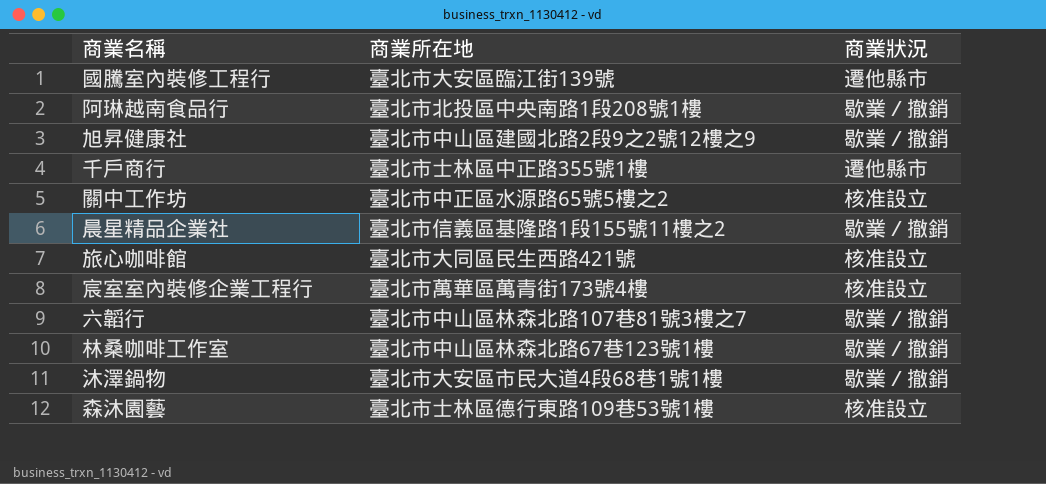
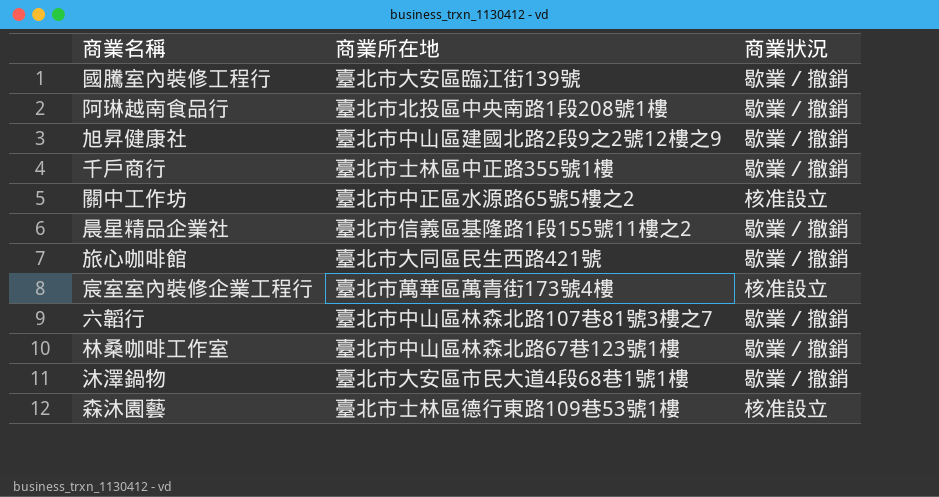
國騰室內裝修工程行 | 商業狀況: 遷他縣市 -> 歇業／撤銷
千戶商行 | 商業狀況: 遷他縣市 -> 歇業／撤銷
旅心咖啡館 | 商業狀況: 核准設立 -> 歇業／撤銷

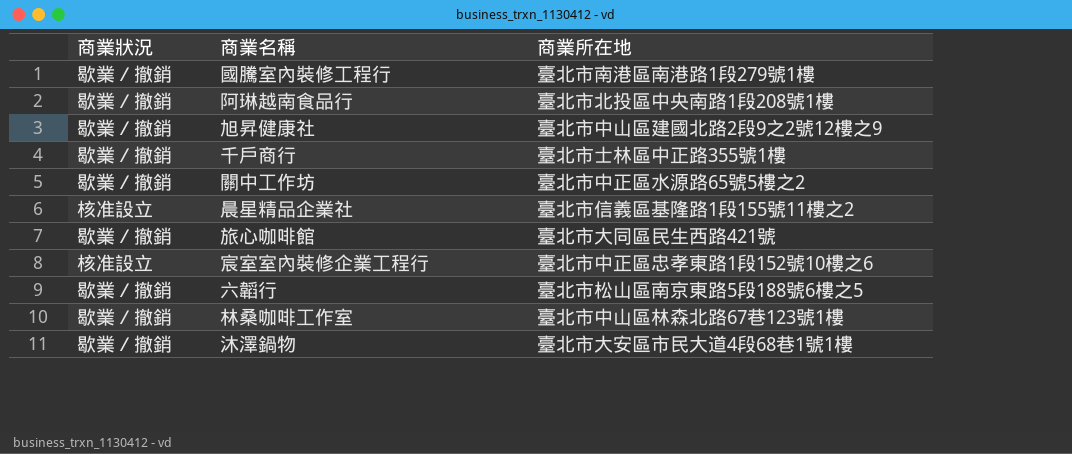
column 商業狀況 | position: 3 -> 1
row 森沐園藝: 臺北市士林區德行東路109巷53號1樓 | 核准設立 -> none
國騰室內裝修工程行 | 商業所在地: 臺北市大安區臨江街139號 -> 臺北市南港區南港路1段279號1樓
關中工作坊 | 商業狀況: 核准設立 -> 歇業／撤銷
晨星精品企業社 | 商業狀況: 歇業／撤銷 -> 核准設立
宸室室內裝修企業工程行 | 商業所在地: 臺北市萬華區萬青街173號4樓 -> 臺北市中正區忠孝東路1段152號10樓之6
六韜行 | 商業所在地: 臺北市中山區林森北路107巷81號3樓之7 -> 臺北市松山區南京東路5段188號6樓之5

